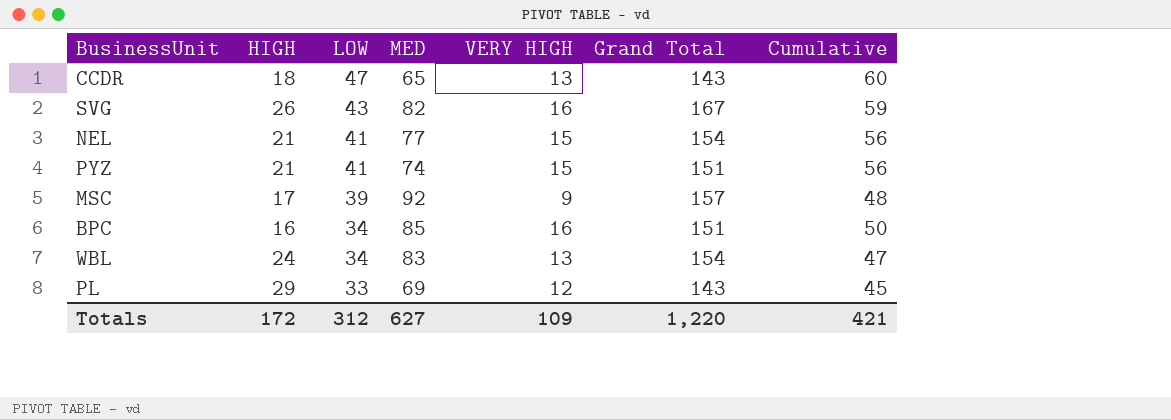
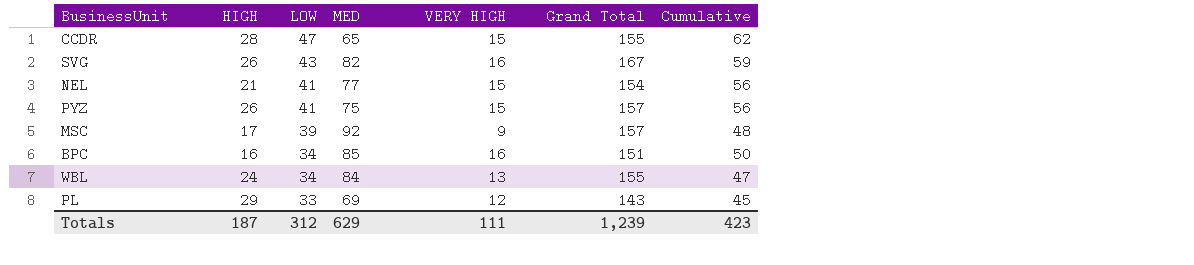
CCDR | HIGH: 18 -> 28
CCDR | VERY HIGH: 13 -> 15
CCDR | Grand Total: 143 -> 155
CCDR | Cumulative: 60 -> 62
PYZ | HIGH: 21 -> 26
PYZ | MED: 74 -> 75
PYZ | Grand Total: 151 -> 157
WBL | MED: 83 -> 84
WBL | Grand Total: 154 -> 155
Totals | HIGH: 172 -> 187
Totals | MED: 627 -> 629
Totals | VERY HIGH: 109 -> 111
Totals | Grand Total: 1,220 -> 1,239
Totals | Cumulative: 421 -> 423

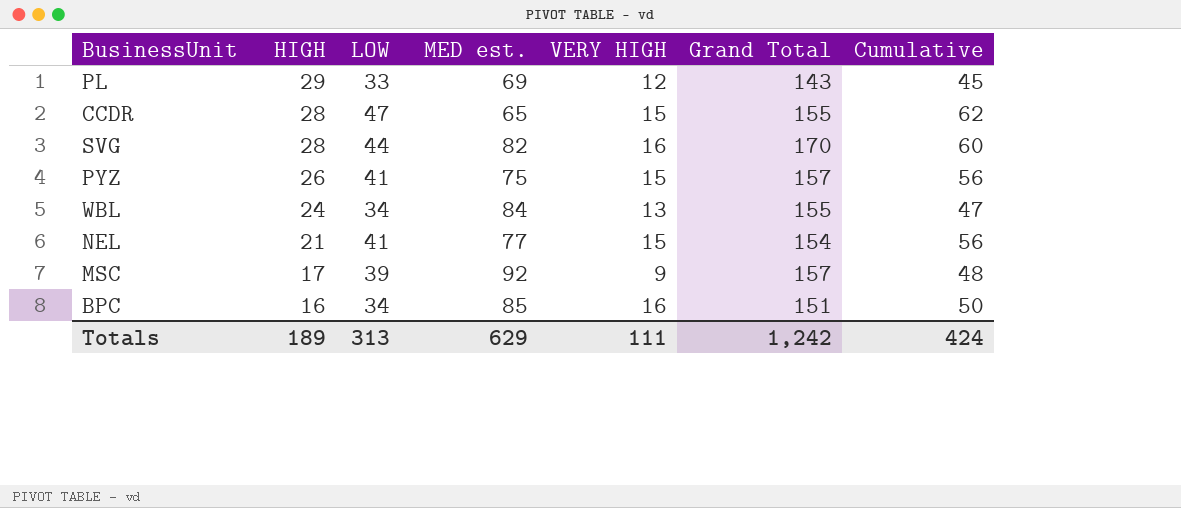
row order: LOW descending -> HIGH descending
column name: MED -> MED est.
SVG | HIGH: 26 -> 28
SVG | LOW: 43 -> 44
SVG | Grand Total: 167 -> 170
SVG | Cumulative: 59 -> 60
Totals | HIGH: 187 -> 189
Totals | LOW: 312 -> 313
Totals | Grand Total: 1,239 -> 1,242
Totals | Cumulative: 423 -> 424

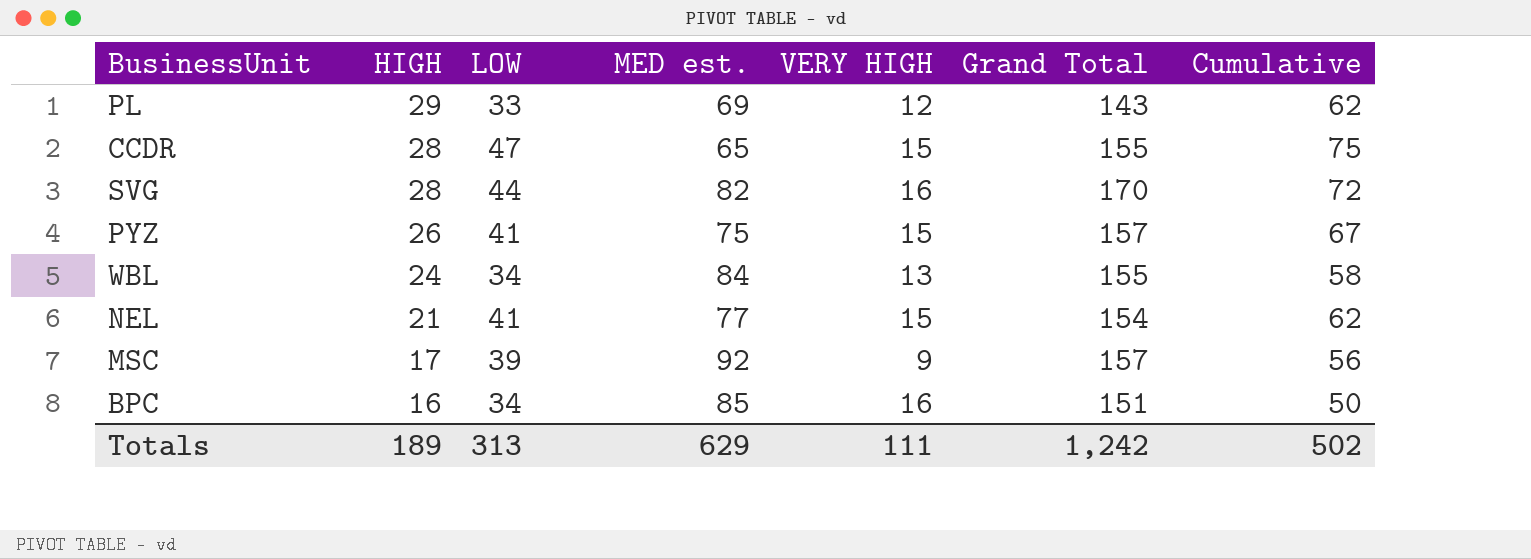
column Cumulative | formula: [LOW] + [VERY HIGH] -> [HIGH] + [LOW]
Totals | Cumulative: 424 -> 502

